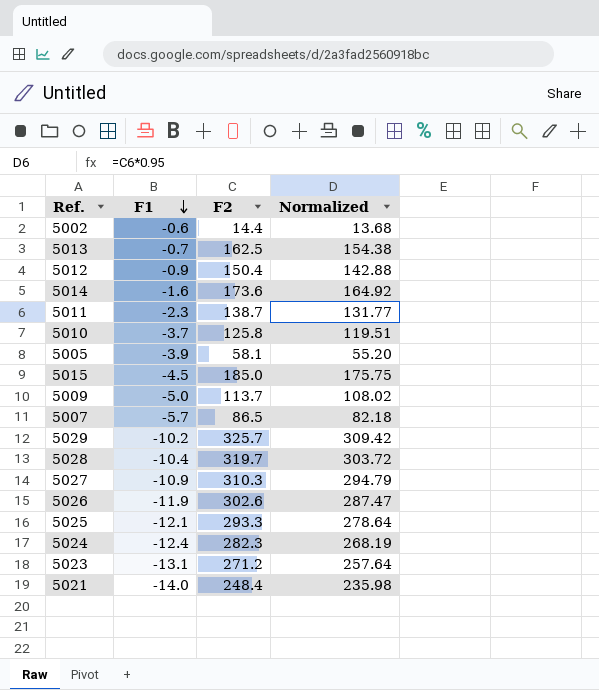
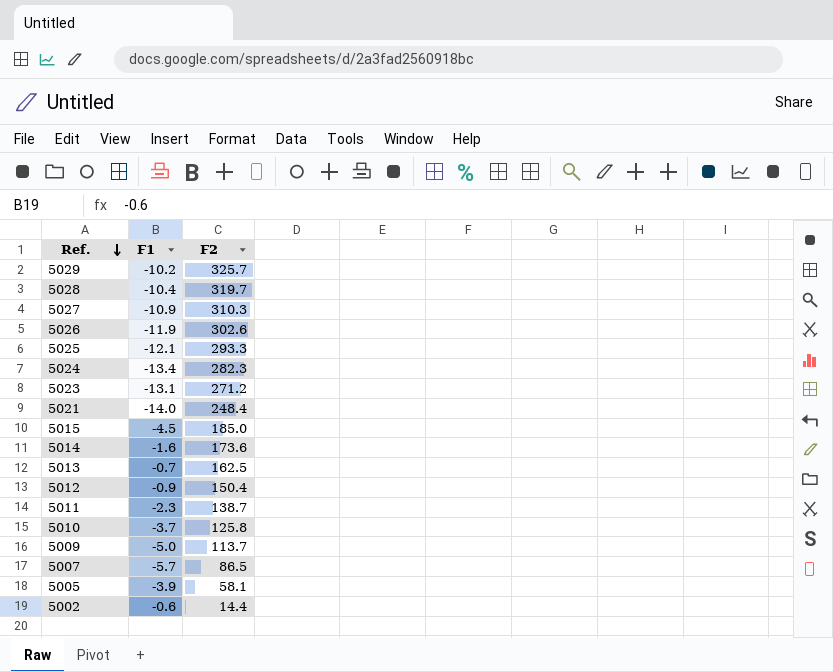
row order: F1 descending -> Ref. descending
column Normalized | formula: [F2] * 0.95 -> none
5024 | F1: -12.4 -> -13.4

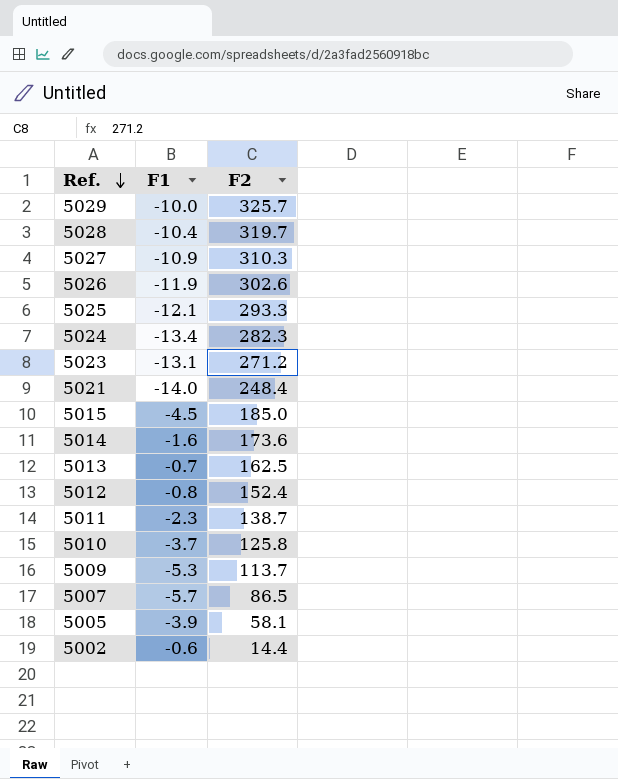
5029 | F1: -10.2 -> -10.0
5012 | F1: -0.9 -> -0.8
5012 | F2: 150.4 -> 152.4
5009 | F1: -5.0 -> -5.3

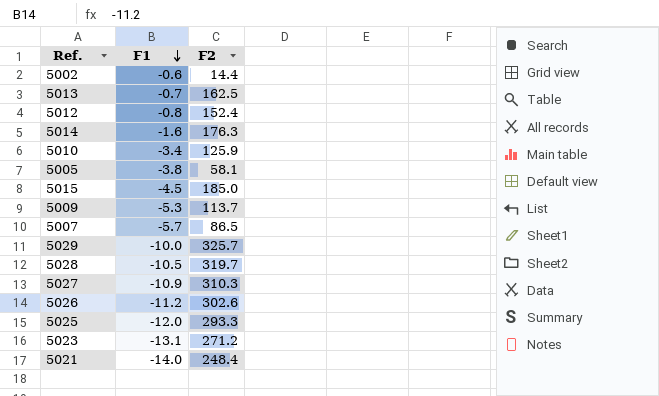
row order: Ref. descending -> F1 descending
row 5024: -13.4 | 282.3 -> none
row 5011: -2.3 | 138.7 -> none
5014 | F2: 173.6 -> 176.3
5010 | F1: -3.7 -> -3.4
5010 | F2: 125.8 -> 125.9
5005 | F1: -3.9 -> -3.8
5028 | F1: -10.4 -> -10.5
5026 | F1: -11.9 -> -11.2
5025 | F1: -12.1 -> -12.0

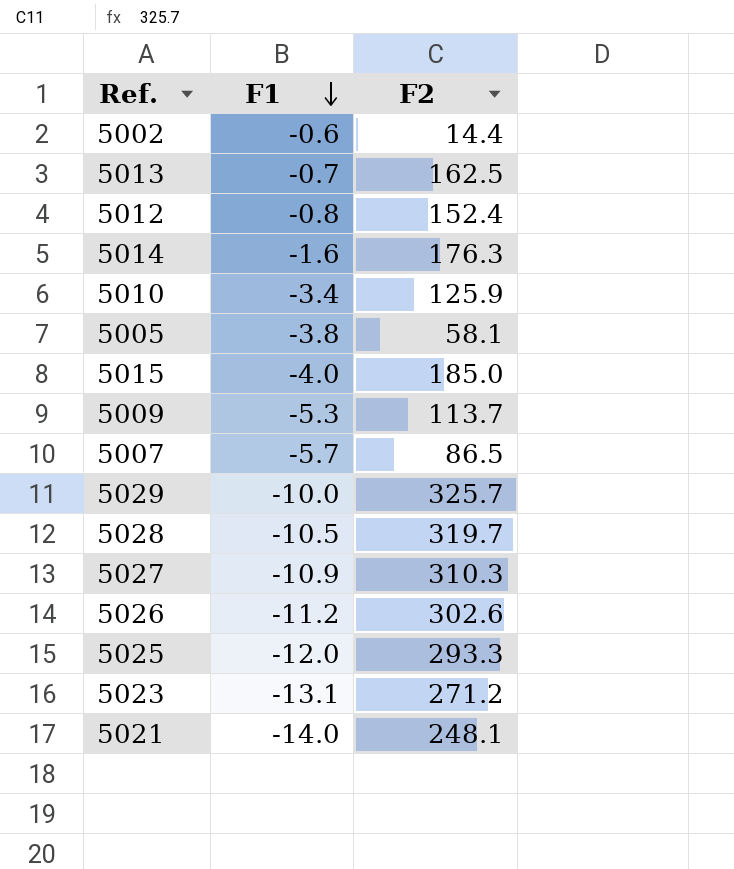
5015 | F1: -4.5 -> -4.0
5021 | F2: 248.4 -> 248.1

